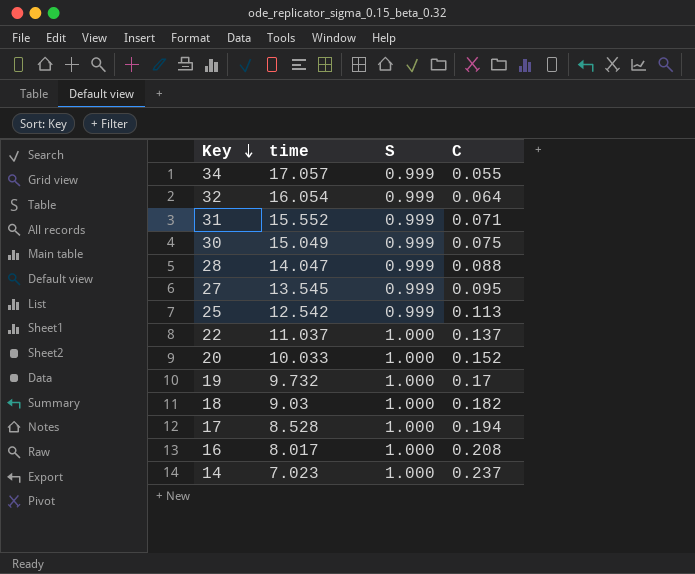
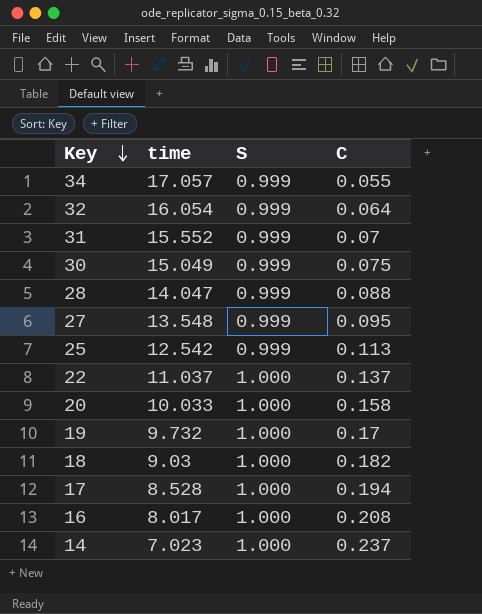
31 | C: 0.071 -> 0.07
27 | time: 13.545 -> 13.548
20 | C: 0.152 -> 0.158

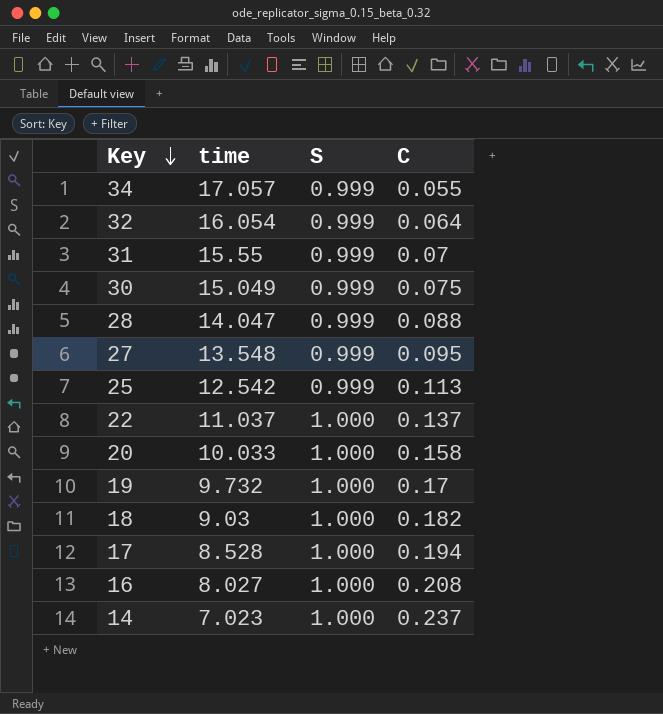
31 | time: 15.552 -> 15.55
16 | time: 8.017 -> 8.027

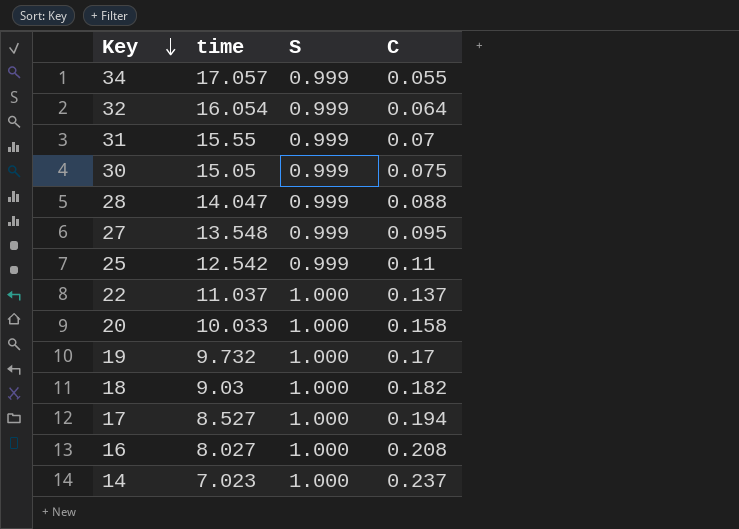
30 | time: 15.049 -> 15.05
25 | C: 0.113 -> 0.11
17 | time: 8.528 -> 8.527

